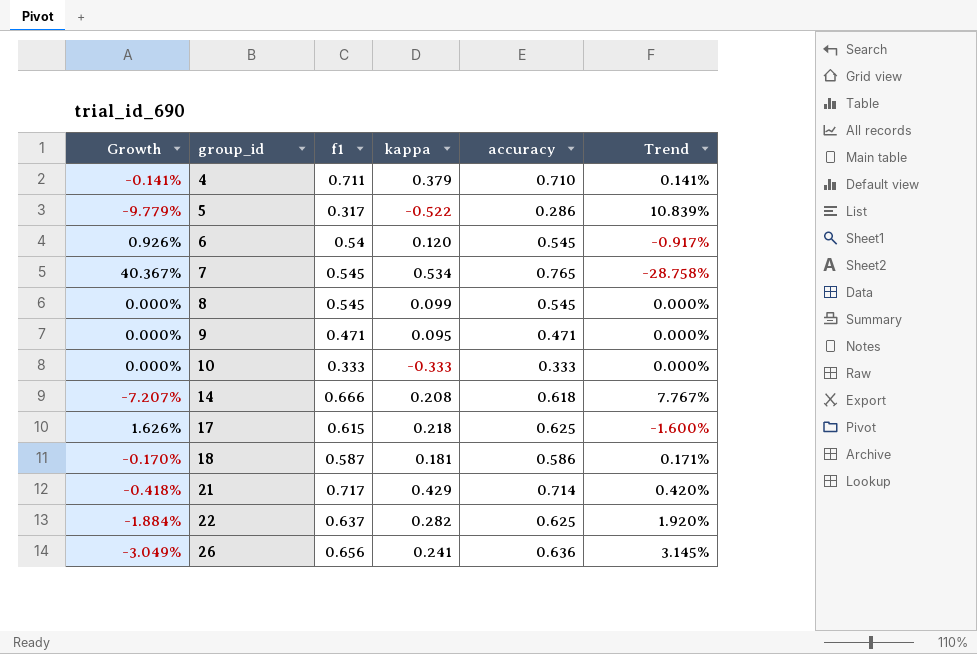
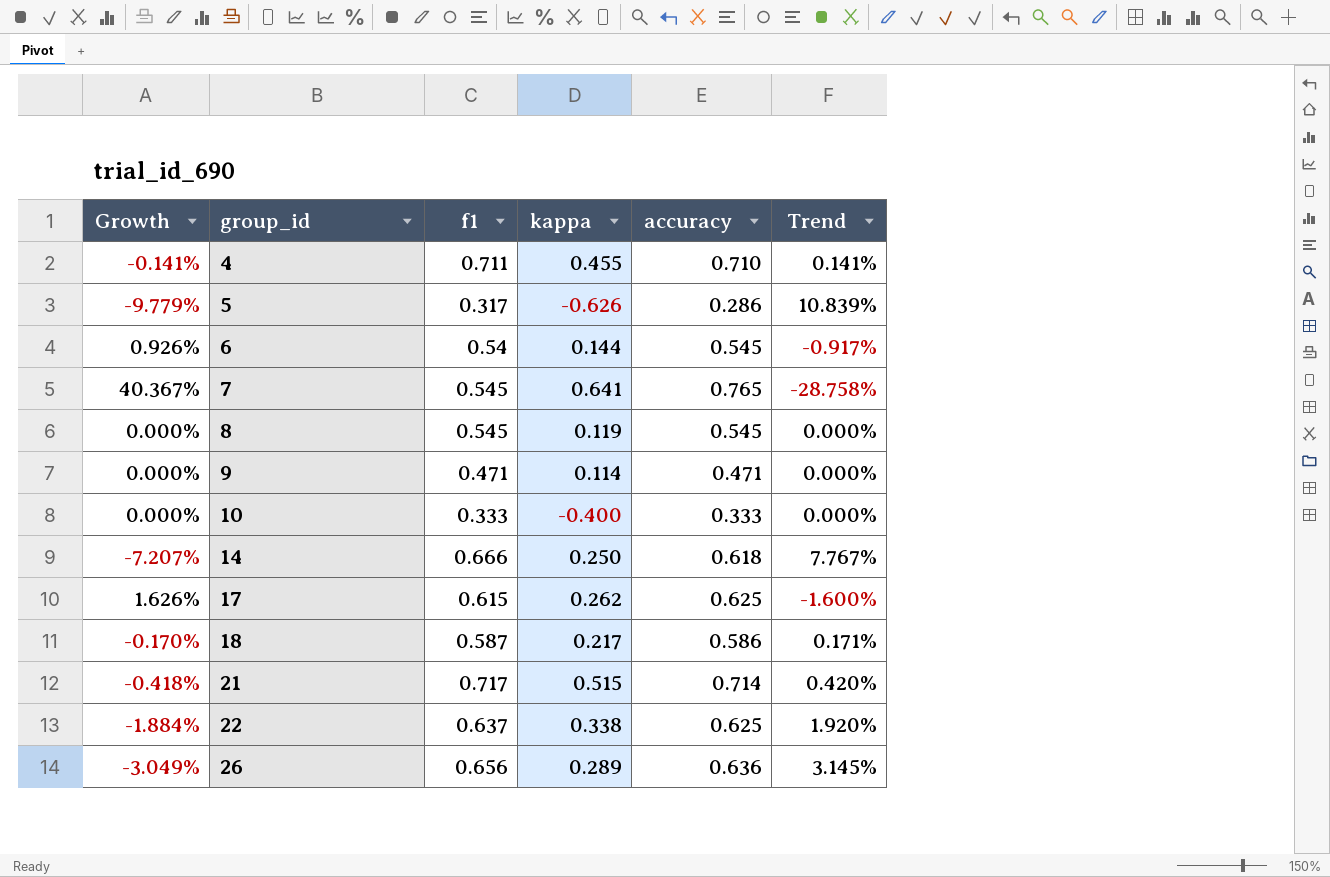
4 | kappa: 0.379 -> 0.455
5 | kappa: -0.522 -> -0.626
6 | kappa: 0.120 -> 0.144
7 | kappa: 0.534 -> 0.641
8 | kappa: 0.099 -> 0.119
9 | kappa: 0.095 -> 0.114
10 | kappa: -0.333 -> -0.400
14 | kappa: 0.208 -> 0.250
17 | kappa: 0.218 -> 0.262
18 | kappa: 0.181 -> 0.217
21 | kappa: 0.429 -> 0.515
22 | kappa: 0.282 -> 0.338
26 | kappa: 0.241 -> 0.289

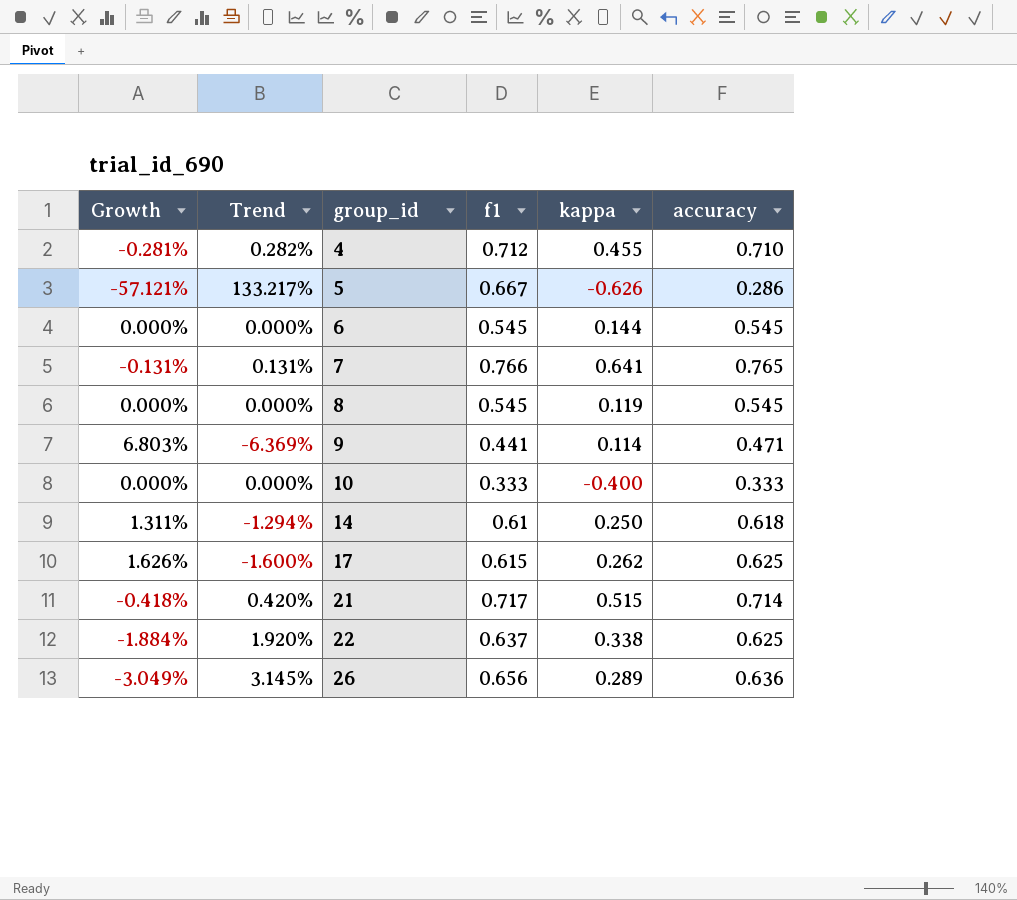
column Trend | position: 6 -> 2
row 18: -0.170% | 0.587 | 0.217 | 0.586 | 0.171% -> none
4 | Growth: -0.141% -> -0.281%
4 | Trend: 0.141% -> 0.282%
4 | f1: 0.711 -> 0.712
5 | Growth: -9.779% -> -57.121%
5 | Trend: 10.839% -> 133.217%
5 | f1: 0.317 -> 0.667
6 | Growth: 0.926% -> 0.000%
6 | Trend: -0.917% -> 0.000%
6 | f1: 0.54 -> 0.545
7 | Growth: 40.367% -> -0.131%
7 | Trend: -28.758% -> 0.131%
7 | f1: 0.545 -> 0.766
9 | Growth: 0.000% -> 6.803%
9 | Trend: 0.000% -> -6.369%
9 | f1: 0.471 -> 0.441
14 | Growth: -7.207% -> 1.311%
14 | Trend: 7.767% -> -1.294%
14 | f1: 0.666 -> 0.61

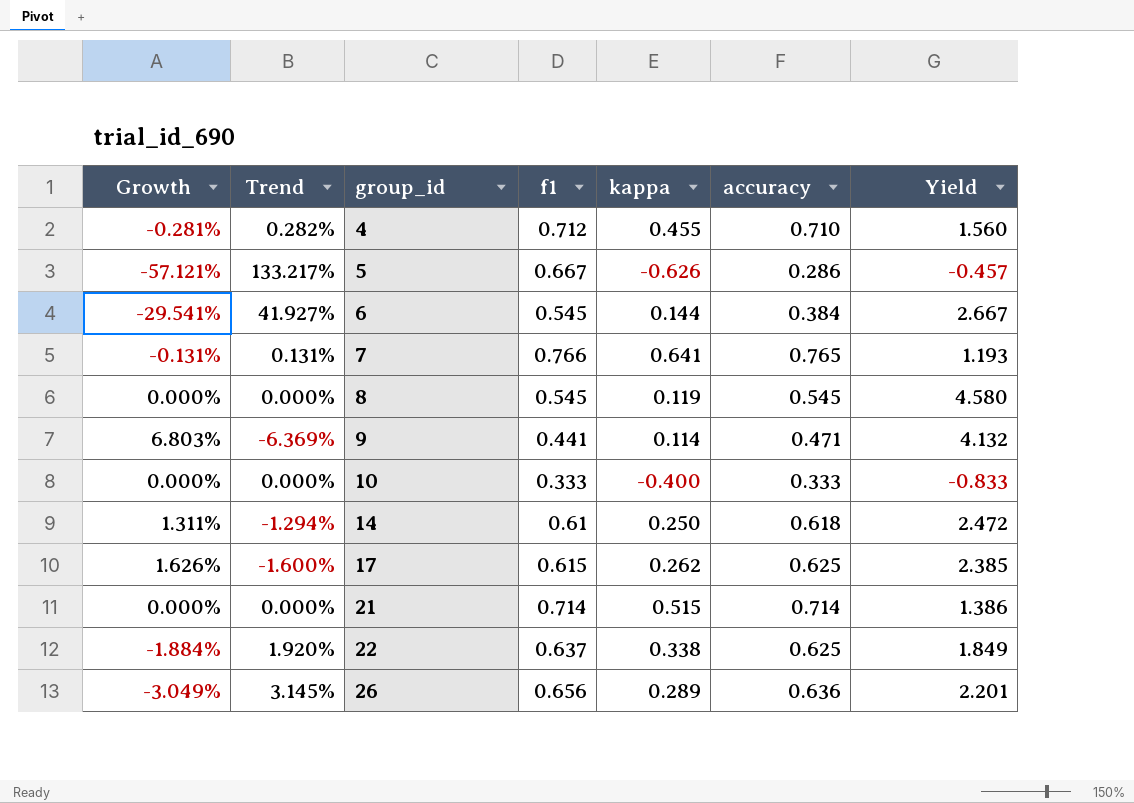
column Yield | formula: none -> [accuracy] / [kappa]
6 | Growth: 0.000% -> -29.541%
6 | Trend: 0.000% -> 41.927%
6 | accuracy: 0.545 -> 0.384
21 | Growth: -0.418% -> 0.000%
21 | Trend: 0.420% -> 0.000%
21 | f1: 0.717 -> 0.714

